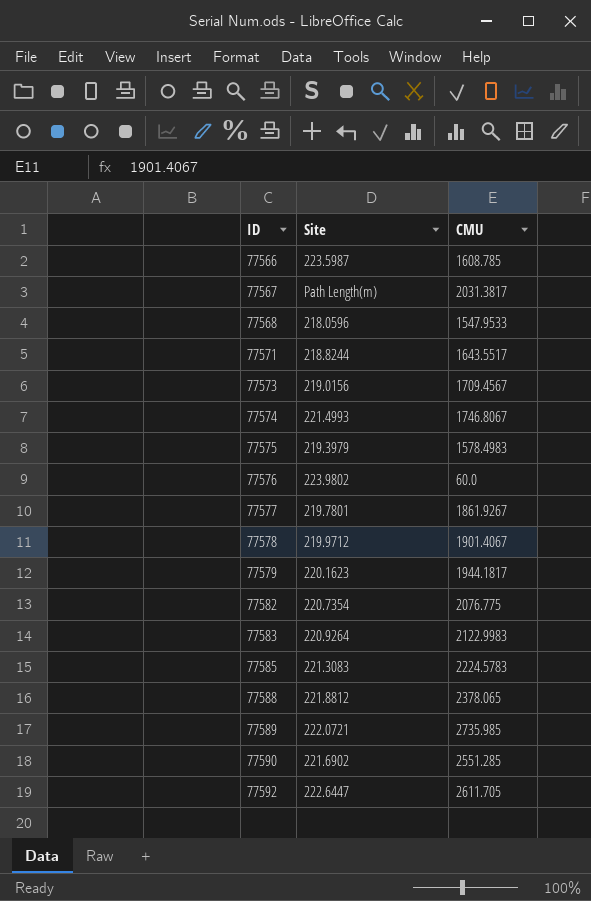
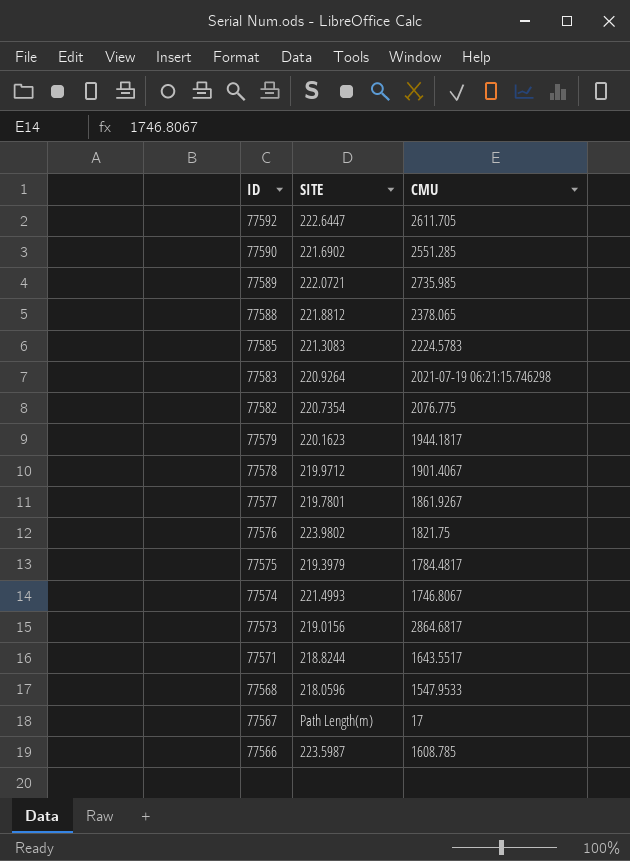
row order: ID ascending -> ID descending
column name: Site -> SITE
77583 | CMU: 2122.9983 -> 2021-07-19 06:21:15.746298
77576 | CMU: 60.0 -> 1821.75
77575 | CMU: 1578.4983 -> 1784.4817
77573 | CMU: 1709.4567 -> 2864.6817
77567 | CMU: 2031.3817 -> 17

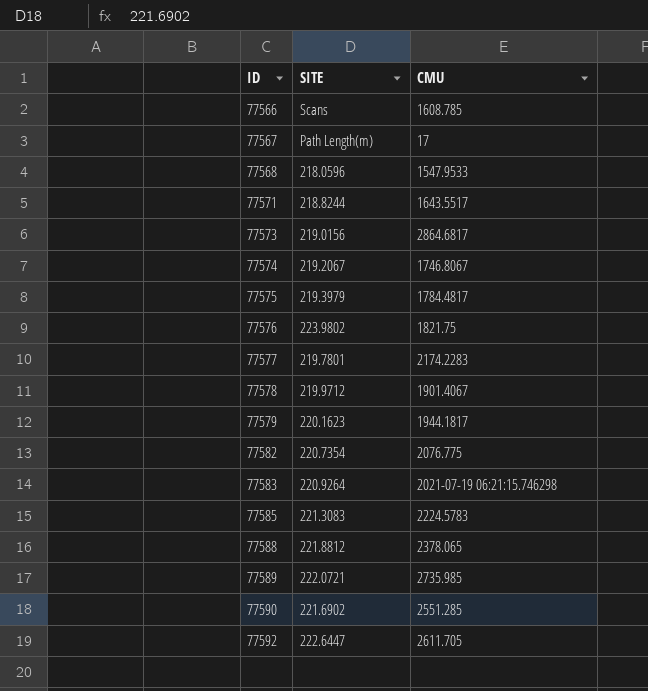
row order: ID descending -> ID ascending
77566 | SITE: 223.5987 -> Scans
77574 | SITE: 221.4993 -> 219.2067
77577 | CMU: 1861.9267 -> 2174.2283

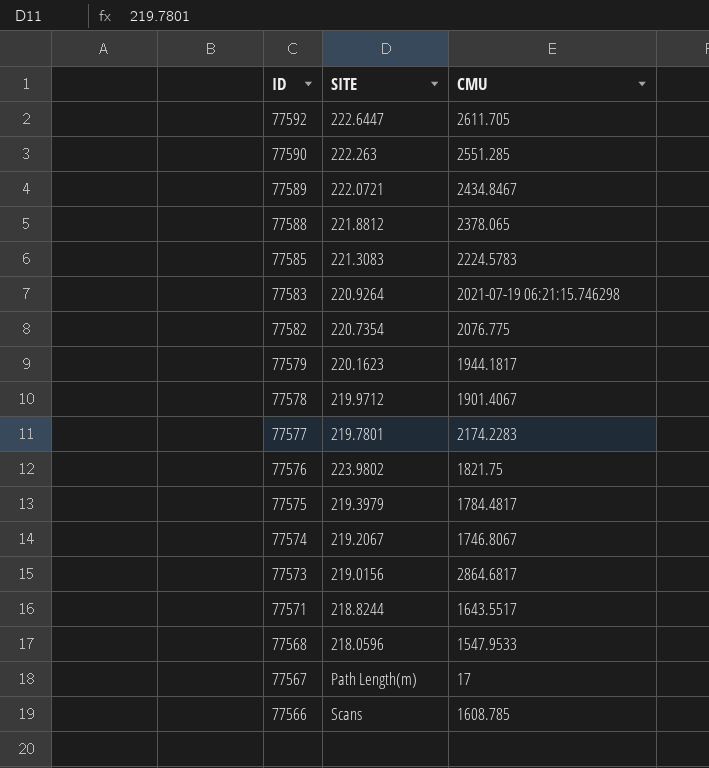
row order: ID ascending -> ID descending
77590 | SITE: 221.6902 -> 222.263
77589 | CMU: 2735.985 -> 2434.8467

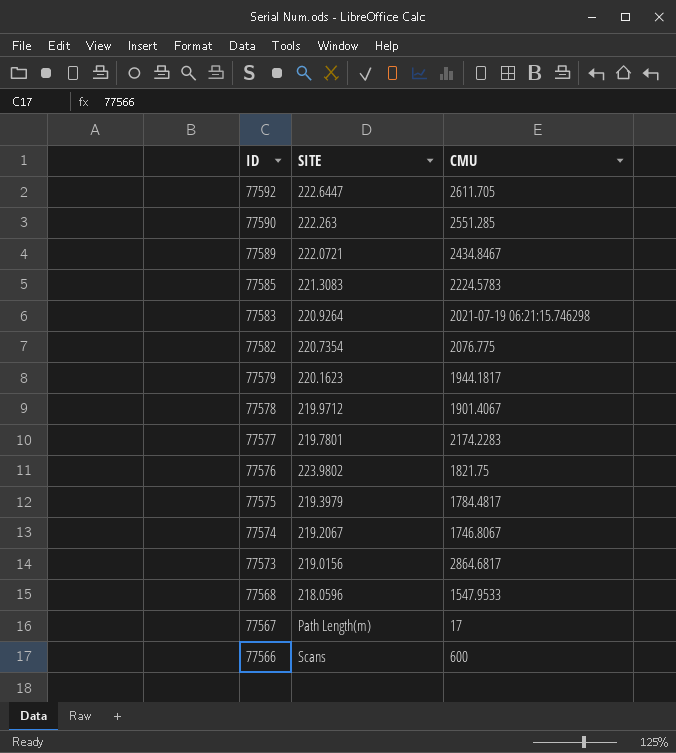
row 77588: 221.8812 | 2378.065 -> none
row 77571: 218.8244 | 1643.5517 -> none
77566 | CMU: 1608.785 -> 600

